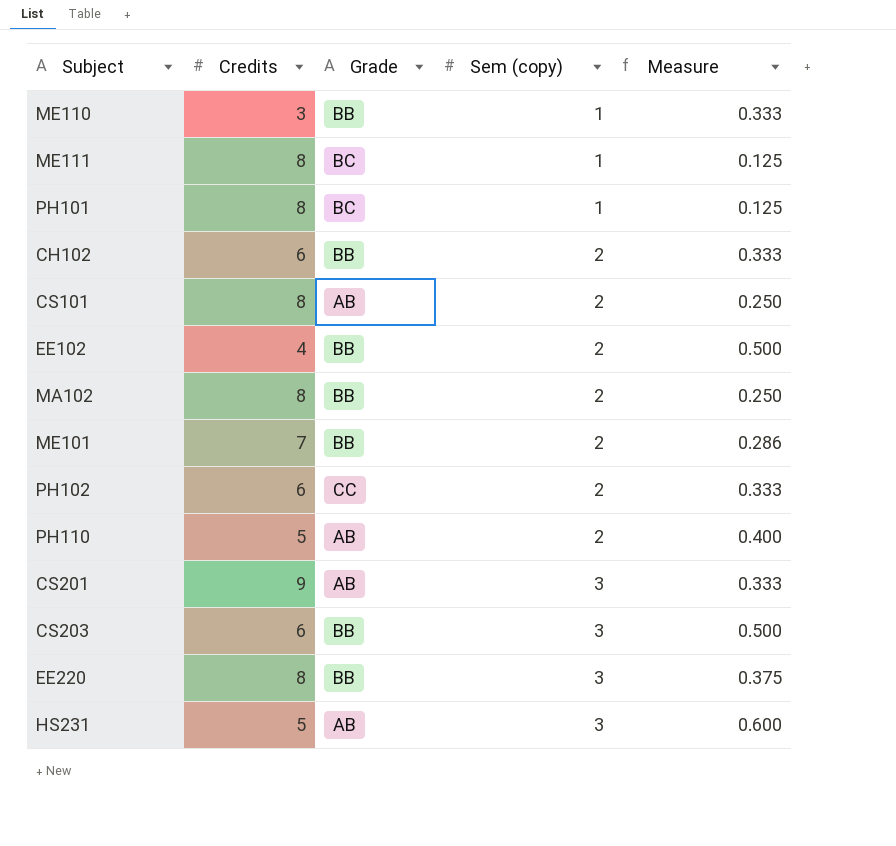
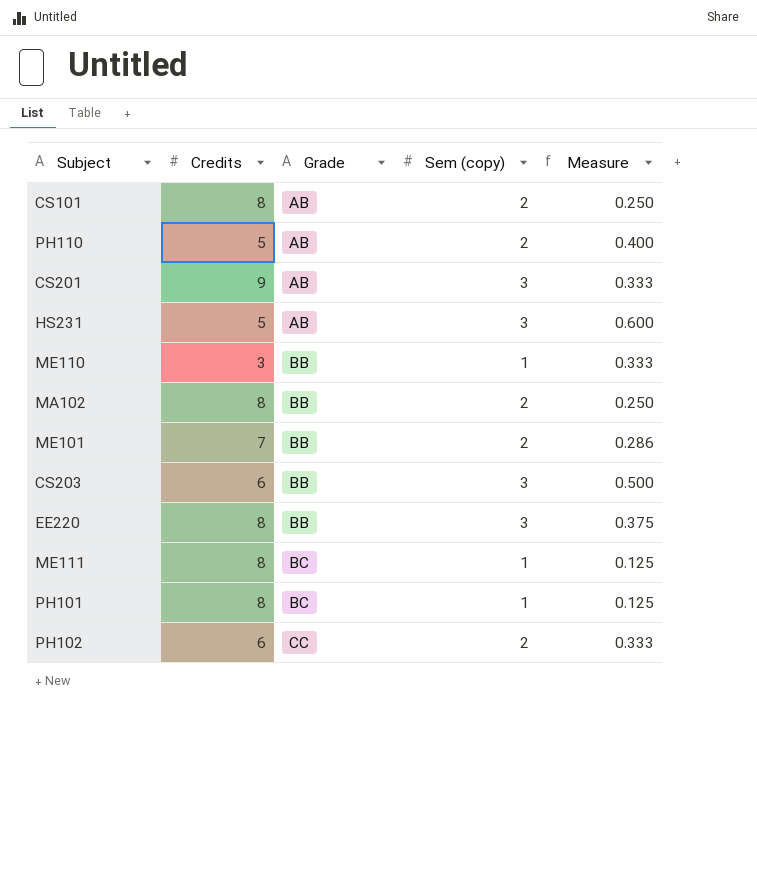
row order: Sem (copy) ascending -> Grade ascending
row CH102: 6 | BB | 2 | 0.333 -> none
row EE102: 4 | BB | 2 | 0.500 -> none

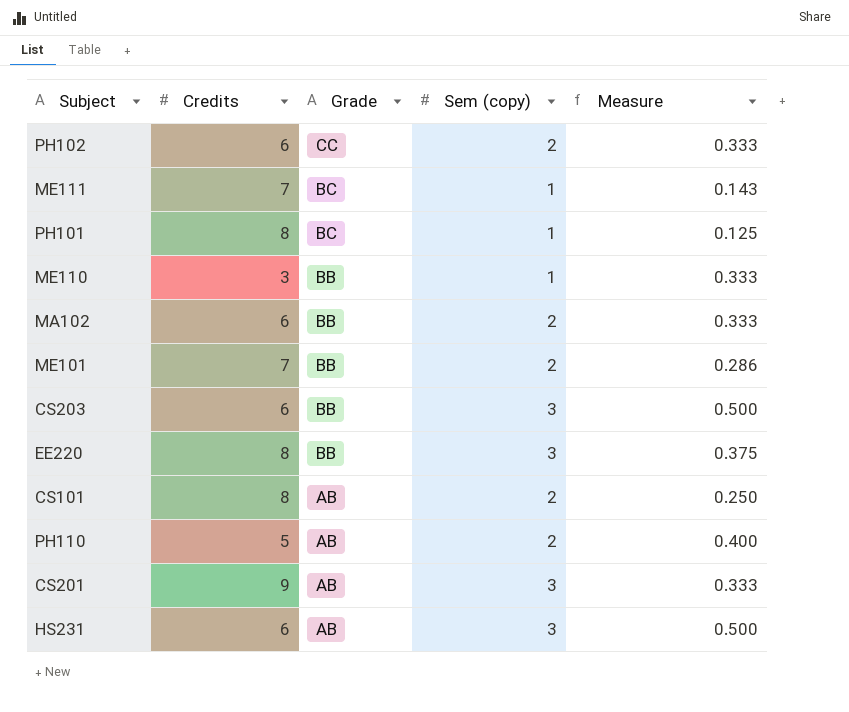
row order: Grade ascending -> Grade descending
ME111 | Credits: 8 -> 7
ME111 | Measure: 0.125 -> 0.143
MA102 | Credits: 8 -> 6
MA102 | Measure: 0.250 -> 0.333
HS231 | Credits: 5 -> 6
HS231 | Measure: 0.600 -> 0.500

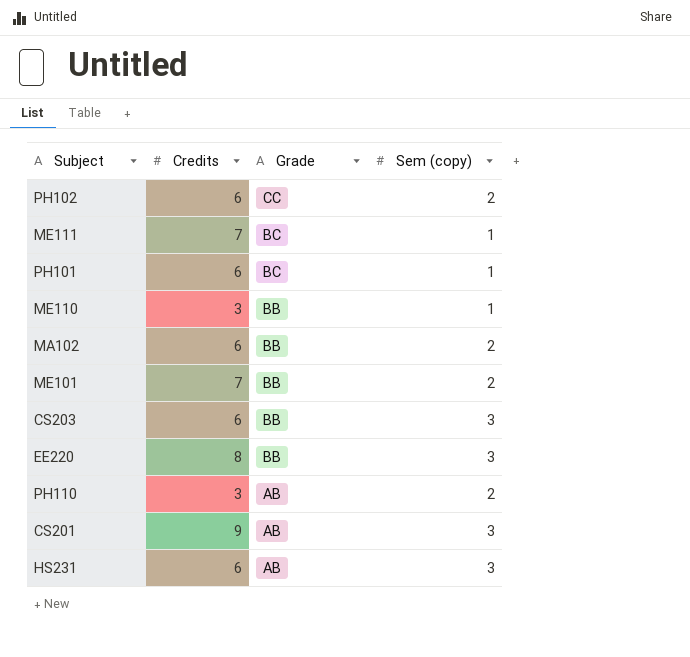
column Measure | formula: [Sem (copy)] / [Credits] -> none
row CS101: 8 | AB | 2 | 0.250 -> none
PH101 | Credits: 8 -> 6
PH110 | Credits: 5 -> 3

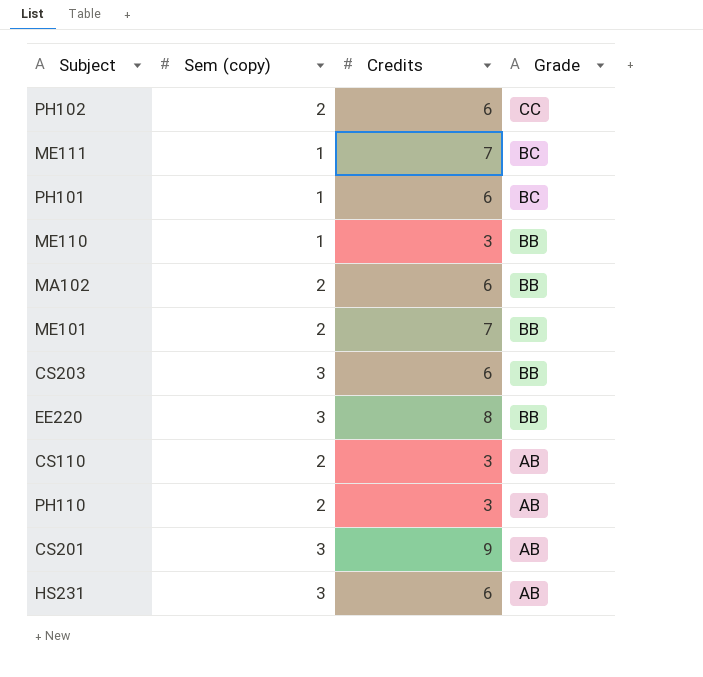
column Sem (copy) | position: 4 -> 2
row CS110: none -> 2 | 3 | AB

